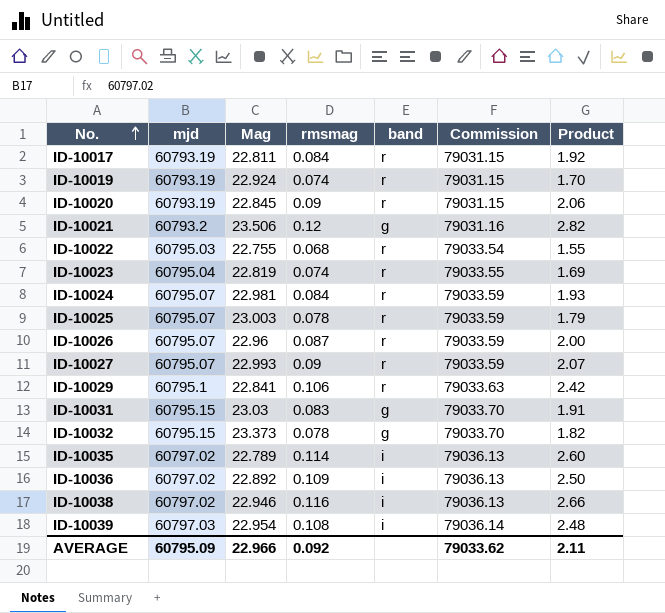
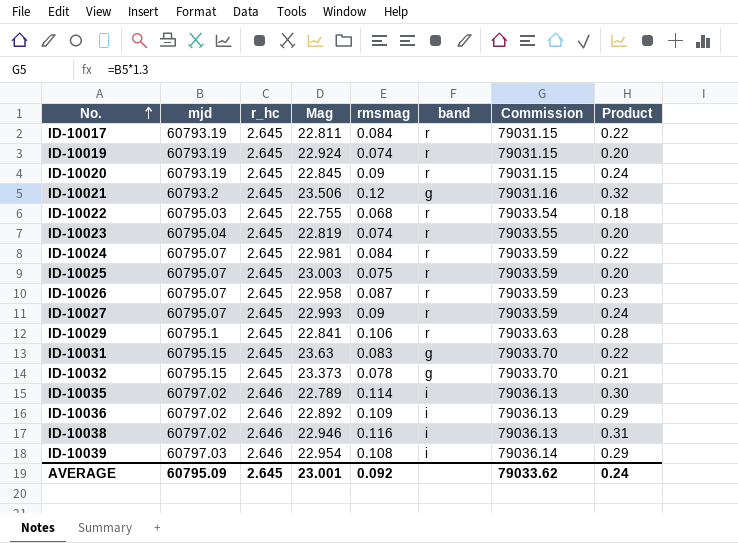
column r_hc | position: none -> 3
column Product | formula: [Mag] * [rmsmag] -> [r_hc] * [rmsmag]
ID-10025 | rmsmag: 0.078 -> 0.075
ID-10026 | Mag: 22.96 -> 22.958
ID-10031 | Mag: 23.03 -> 23.63
AVERAGE | Mag: 22.966 -> 23.001
AVERAGE | Product: 2.11 -> 0.24

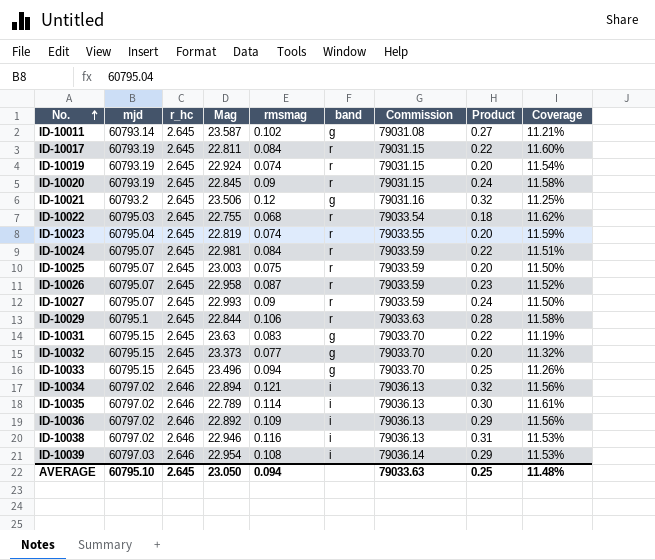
column Coverage | formula: none -> [r_hc] / [Mag]
row ID-10011: none -> 60793.14 | 2.645 | 23.587 | 0.102 | g | 79031.08 | 0.27 | 11.21%
ID-10029 | Mag: 22.841 -> 22.844
ID-10032 | rmsmag: 0.078 -> 0.077
ID-10032 | Product: 0.21 -> 0.20
row ID-10033: none -> 60795.15 | 2.645 | 23.496 | 0.094 | g | 79033.70 | 0.25 | 11.26%
row ID-10034: none -> 60797.02 | 2.646 | 22.894 | 0.121 | i | 79036.13 | 0.32 | 11.56%
AVERAGE | mjd: 60795.09 -> 60795.10
AVERAGE | Mag: 23.001 -> 23.050
AVERAGE | rmsmag: 0.092 -> 0.094
AVERAGE | Commission: 79033.62 -> 79033.63
AVERAGE | Product: 0.24 -> 0.25

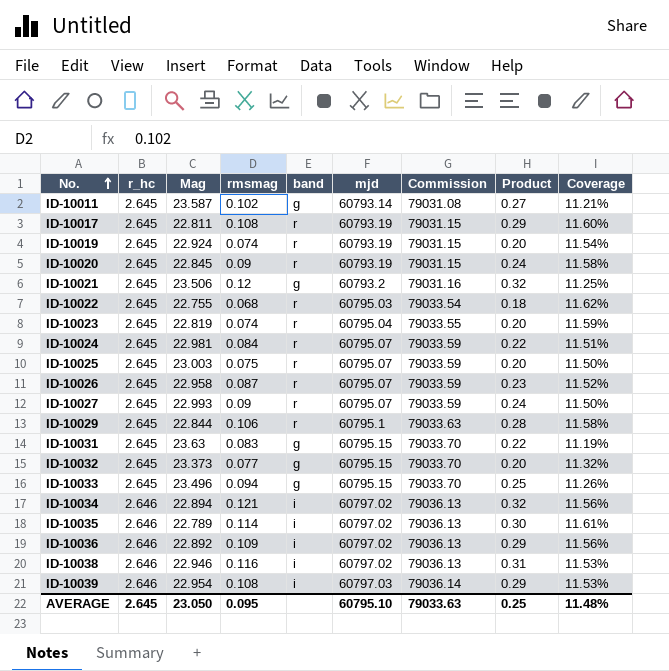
column mjd | position: 2 -> 6
ID-10017 | rmsmag: 0.084 -> 0.108
ID-10017 | Product: 0.22 -> 0.29
AVERAGE | rmsmag: 0.094 -> 0.095

